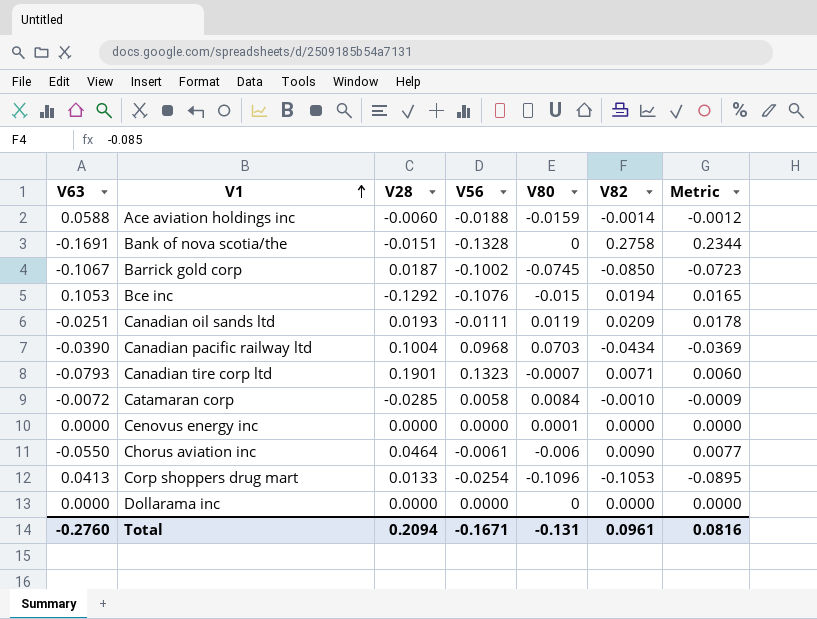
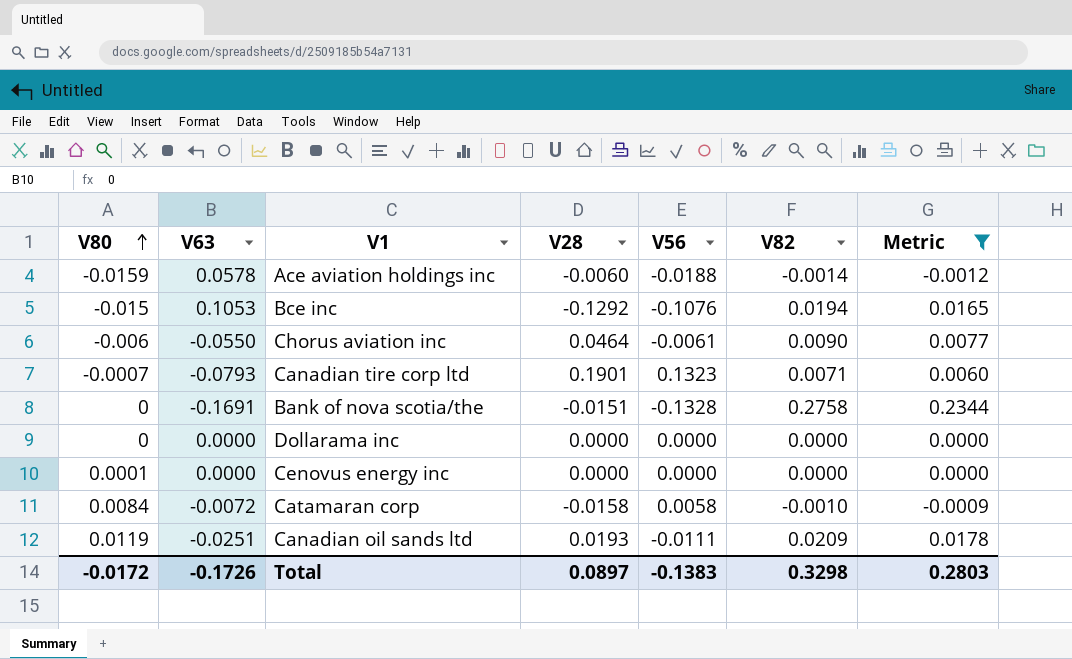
filter: none -> Metric >= -0.0012
row order: V1 ascending -> V80 ascending
column V80 | position: 5 -> 1
Ace aviation holdings inc | V63: 0.0588 -> 0.0578
Catamaran corp | V28: -0.0285 -> -0.0158
Total | V80: -0.131 -> -0.0172
Total | V63: -0.2760 -> -0.1726
Total | V28: 0.2094 -> 0.0897
Total | V56: -0.1671 -> -0.1383
Total | V82: 0.0961 -> 0.3298
Total | Metric: 0.0816 -> 0.2803

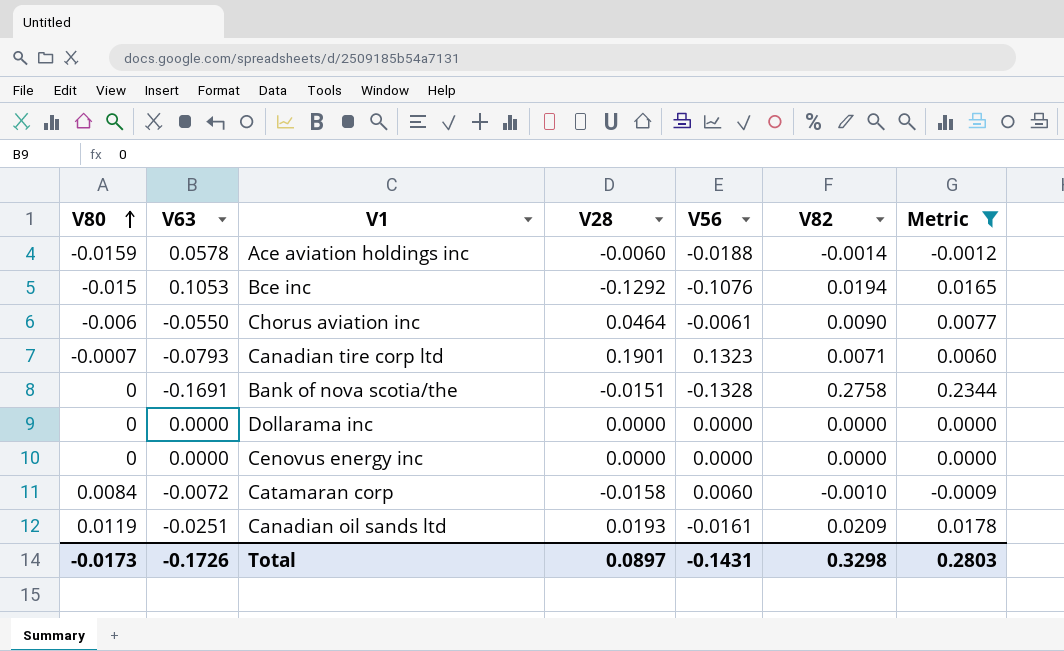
Cenovus energy inc | V80: 0.0001 -> 0
Catamaran corp | V56: 0.0058 -> 0.0060
Canadian oil sands ltd | V56: -0.0111 -> -0.0161
Total | V80: -0.0172 -> -0.0173
Total | V56: -0.1383 -> -0.1431

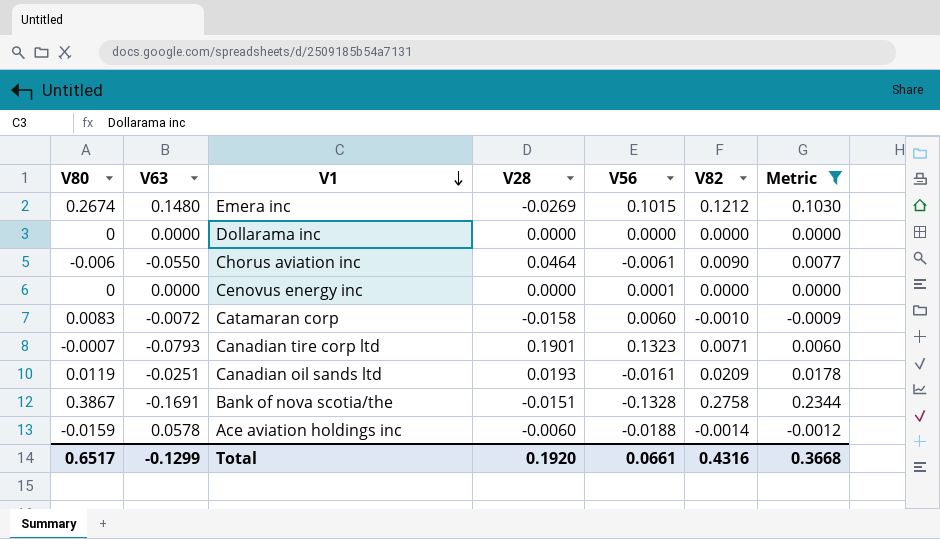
row order: V80 ascending -> V1 descending
row Bce inc: -0.015 | 0.1053 | -0.1292 | -0.1076 | 0.0194 | 0.0165 -> none
row Emera inc: none -> 0.2674 | 0.1480 | -0.0269 | 0.1015 | 0.1212 | 0.1030
Cenovus energy inc | V56: 0.0000 -> 0.0001
Catamaran corp | V80: 0.0084 -> 0.0083
Bank of nova scotia/the | V80: 0 -> 0.3867
Total | V80: -0.0173 -> 0.6517
Total | V63: -0.1726 -> -0.1299
Total | V28: 0.0897 -> 0.1920
Total | V56: -0.1431 -> 0.0661
Total | V82: 0.3298 -> 0.4316
Total | Metric: 0.2803 -> 0.3668

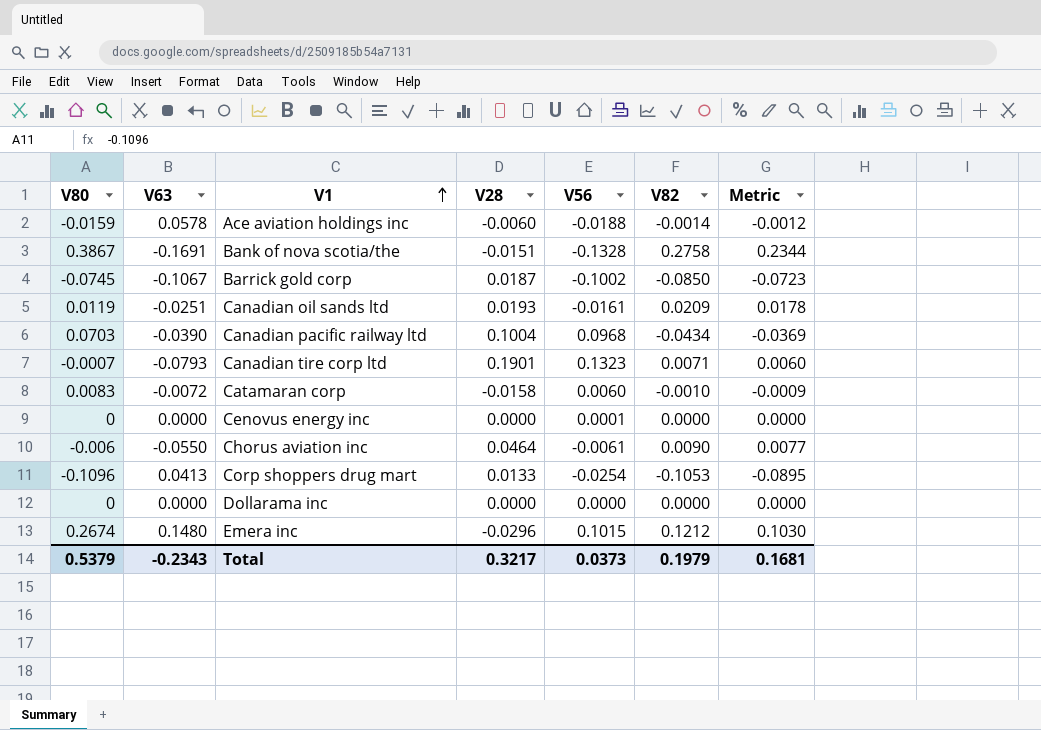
filter: Metric >= -0.0012 -> none
row order: V1 descending -> V1 ascending
Emera inc | V28: -0.0269 -> -0.0296
Total | V80: 0.6517 -> 0.5379
Total | V63: -0.1299 -> -0.2343
Total | V28: 0.1920 -> 0.3217
Total | V56: 0.0661 -> 0.0373
Total | V82: 0.4316 -> 0.1979
Total | Metric: 0.3668 -> 0.1681

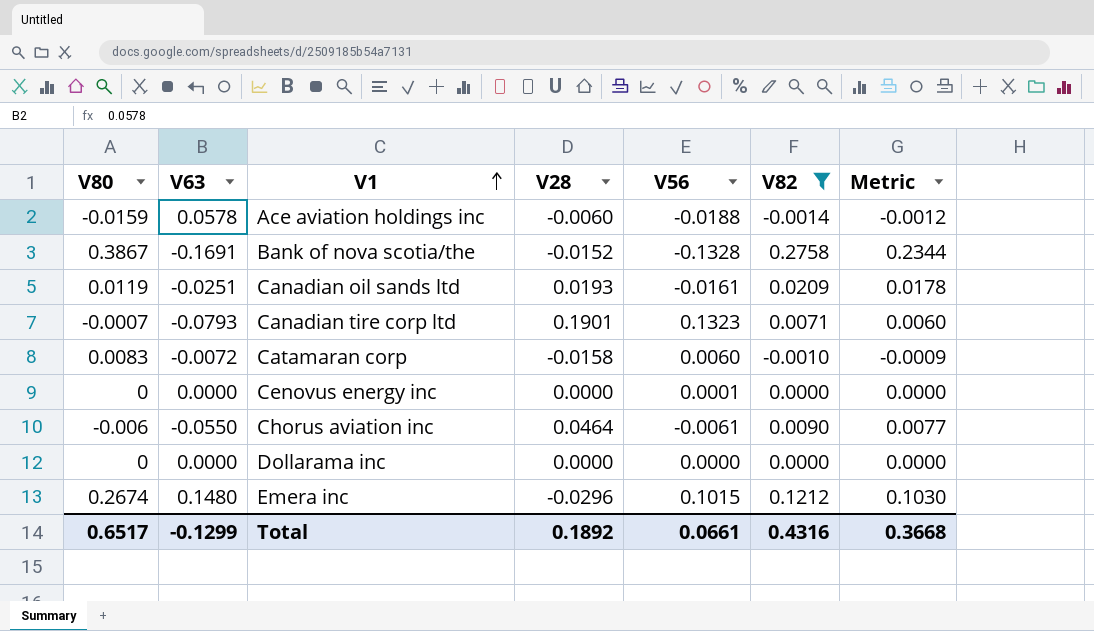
filter: none -> V82 >= -0.0014
Bank of nova scotia/the | V28: -0.0151 -> -0.0152
Total | V80: 0.5379 -> 0.6517
Total | V63: -0.2343 -> -0.1299
Total | V28: 0.3217 -> 0.1892
Total | V56: 0.0373 -> 0.0661
Total | V82: 0.1979 -> 0.4316
Total | Metric: 0.1681 -> 0.3668

